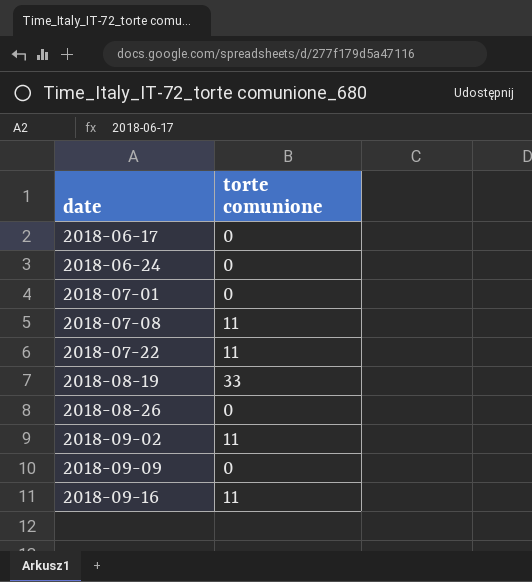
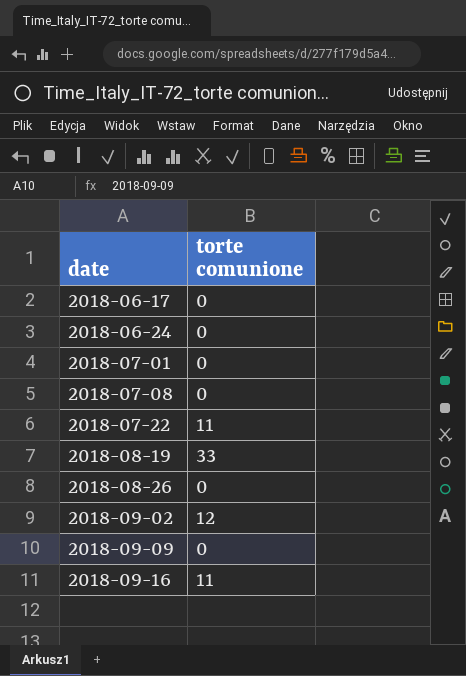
2018-07-08 | torte comunione: 11 -> 0
2018-09-02 | torte comunione: 11 -> 12

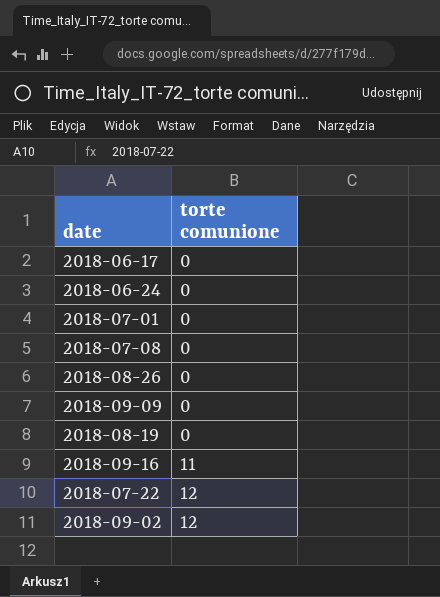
row order: date ascending -> torte comunione ascending
2018-08-19 | torte comunione: 33 -> 0
2018-07-22 | torte comunione: 11 -> 12

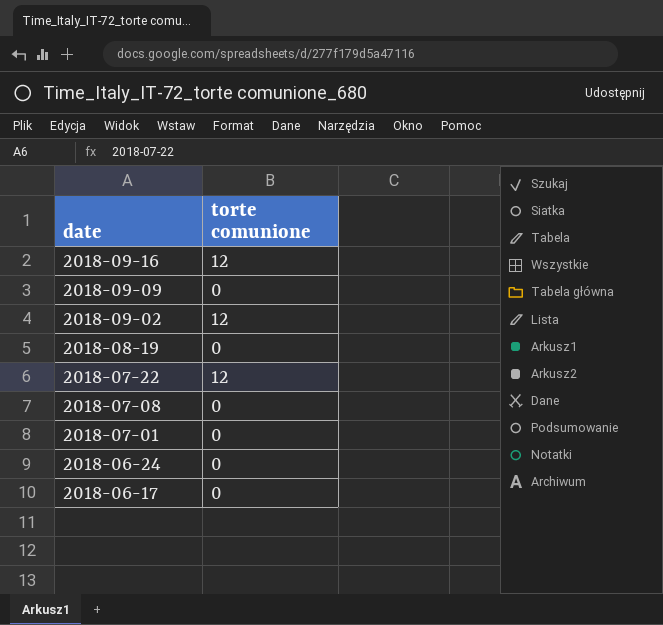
row order: torte comunione ascending -> date descending
row 2018-08-26: 0 -> none
2018-09-16 | torte comunione: 11 -> 12

